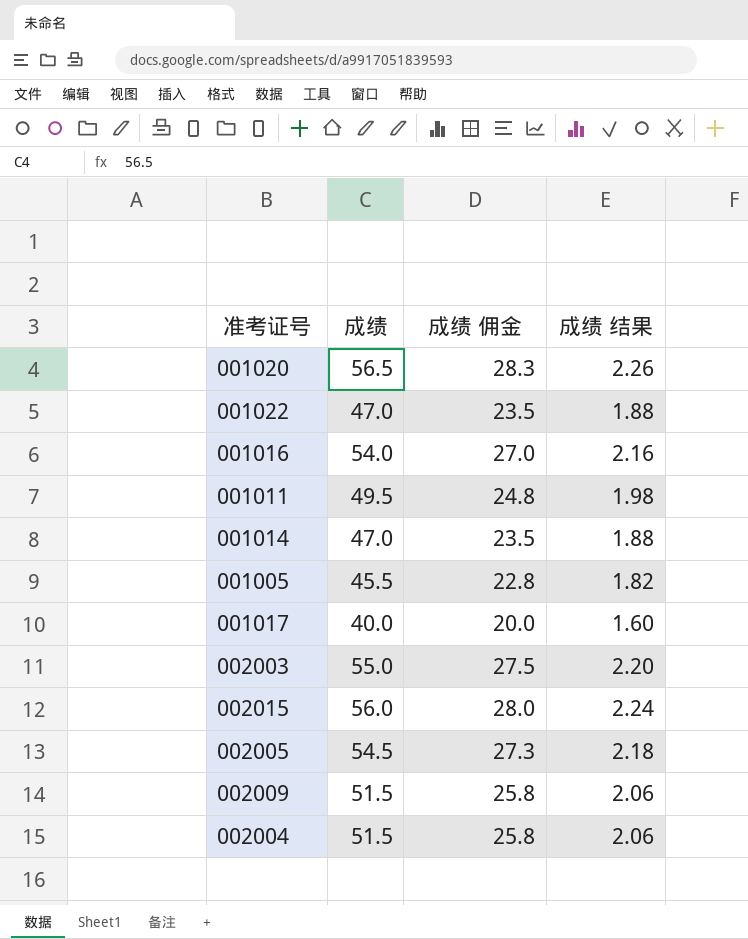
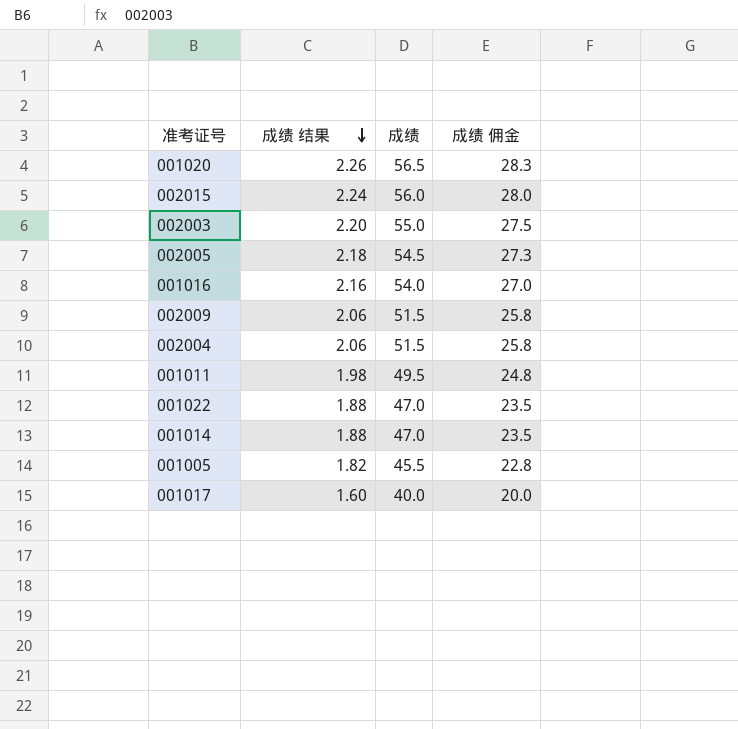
row order: none -> 成绩 结果 descending
column 成绩 结果 | position: 4 -> 2

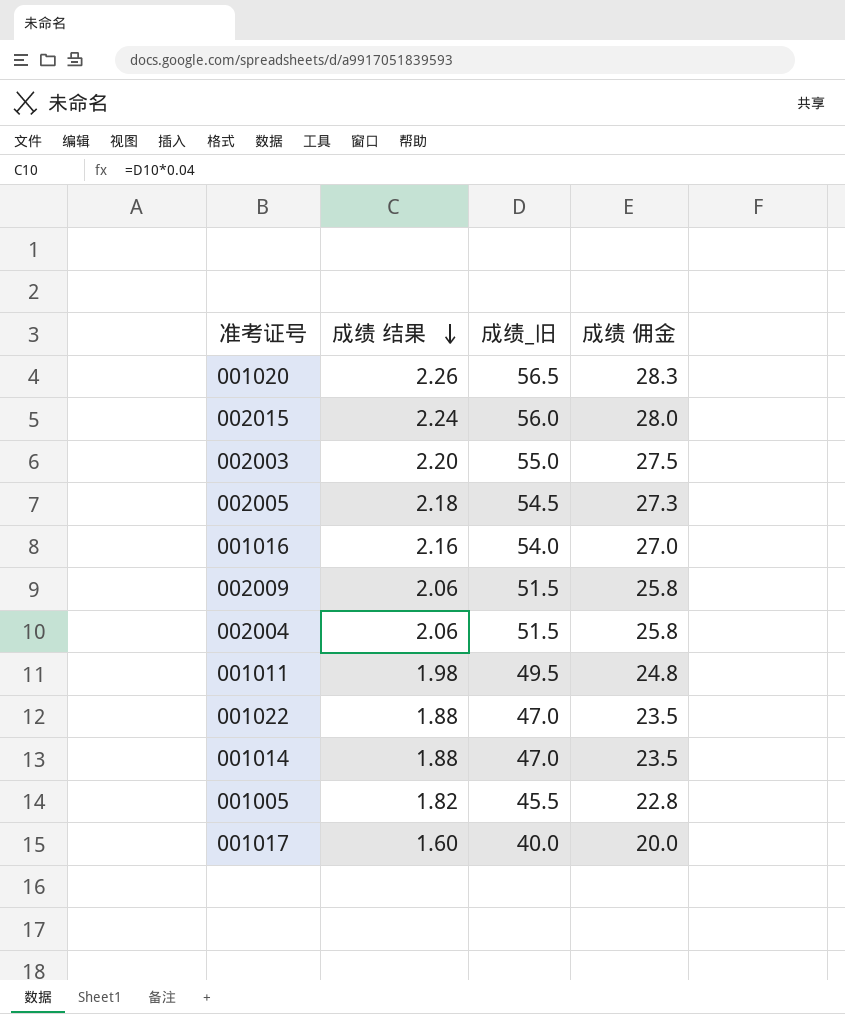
column name: 成绩 -> 成绩_旧

